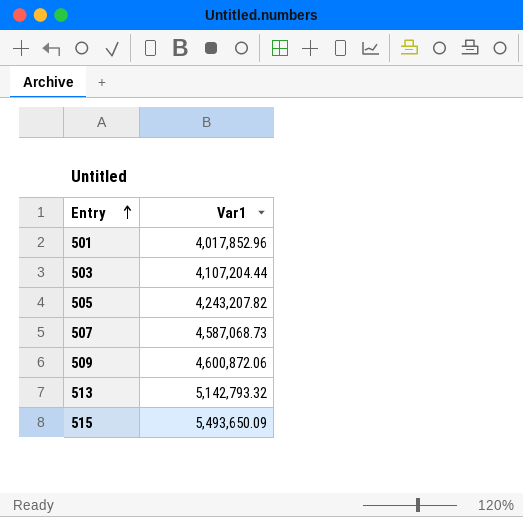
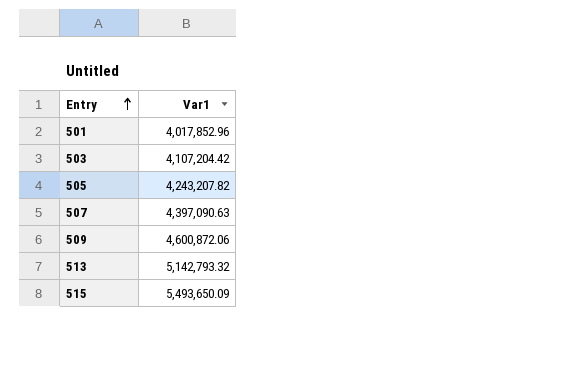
503 | Var1: 4,107,204.44 -> 4,107,204.42
507 | Var1: 4,587,068.73 -> 4,397,090.63

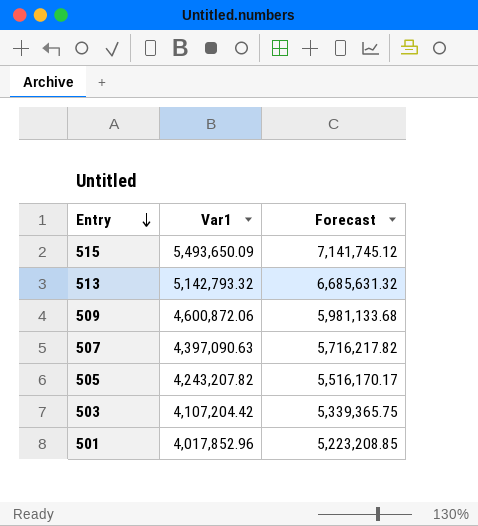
row order: Entry ascending -> Entry descending
column Forecast | formula: none -> [Var1] * 1.3

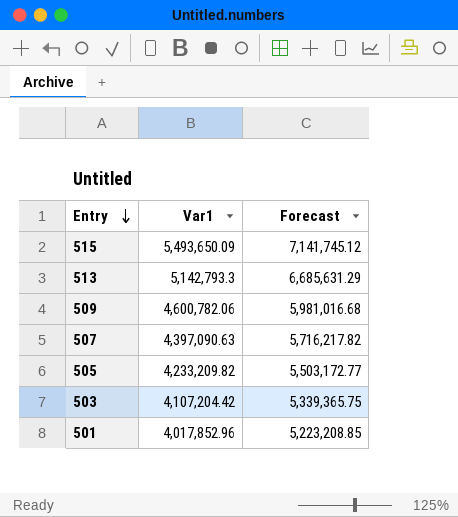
513 | Var1: 5,142,793.32 -> 5,142,793.3
513 | Forecast: 6,685,631.32 -> 6,685,631.29
509 | Var1: 4,600,872.06 -> 4,600,782.06
509 | Forecast: 5,981,133.68 -> 5,981,016.68
505 | Var1: 4,243,207.82 -> 4,233,209.82
505 | Forecast: 5,516,170.17 -> 5,503,172.77

